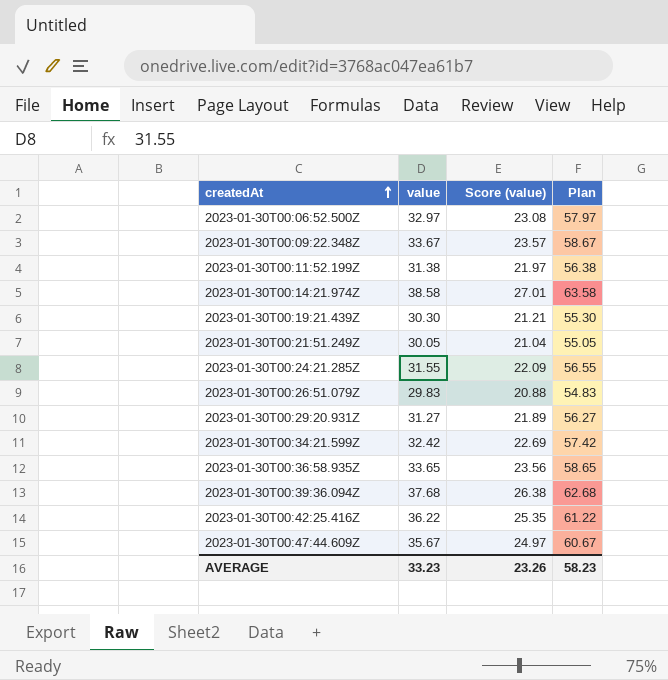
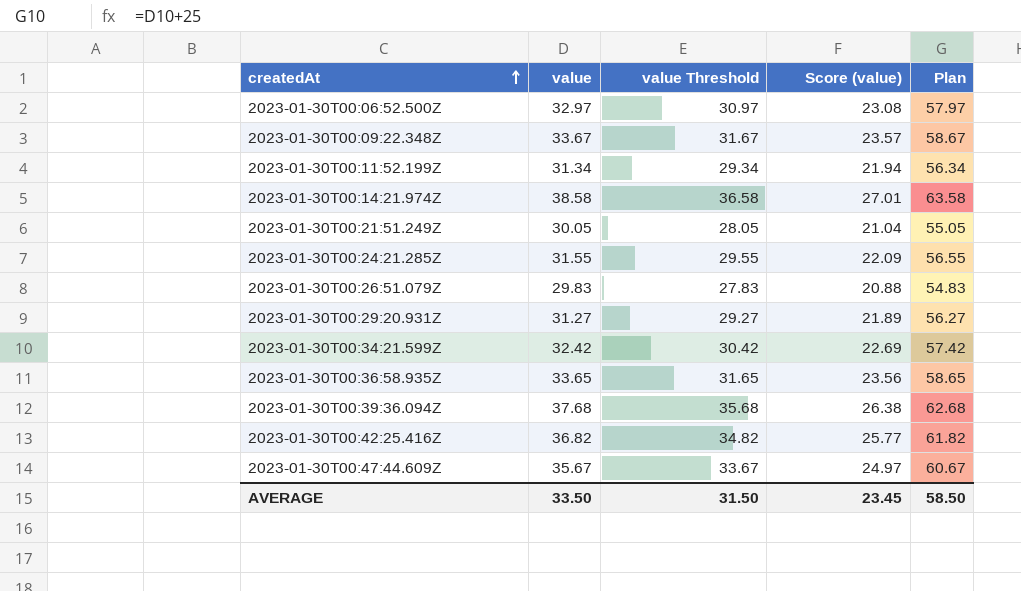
column value Threshold | formula: none -> [value] - 2
row 2023-01-30T00:19:21.439Z: 30.30 | 21.21 | 55.30 -> none
2023-01-30T00:11:52.199Z | value: 31.38 -> 31.34
2023-01-30T00:11:52.199Z | Score (value): 21.97 -> 21.94
2023-01-30T00:11:52.199Z | Plan: 56.38 -> 56.34
2023-01-30T00:42:25.416Z | value: 36.22 -> 36.82
2023-01-30T00:42:25.416Z | Score (value): 25.35 -> 25.77
2023-01-30T00:42:25.416Z | Plan: 61.22 -> 61.82
AVERAGE | value: 33.23 -> 33.50
AVERAGE | Score (value): 23.26 -> 23.45
AVERAGE | Plan: 58.23 -> 58.50

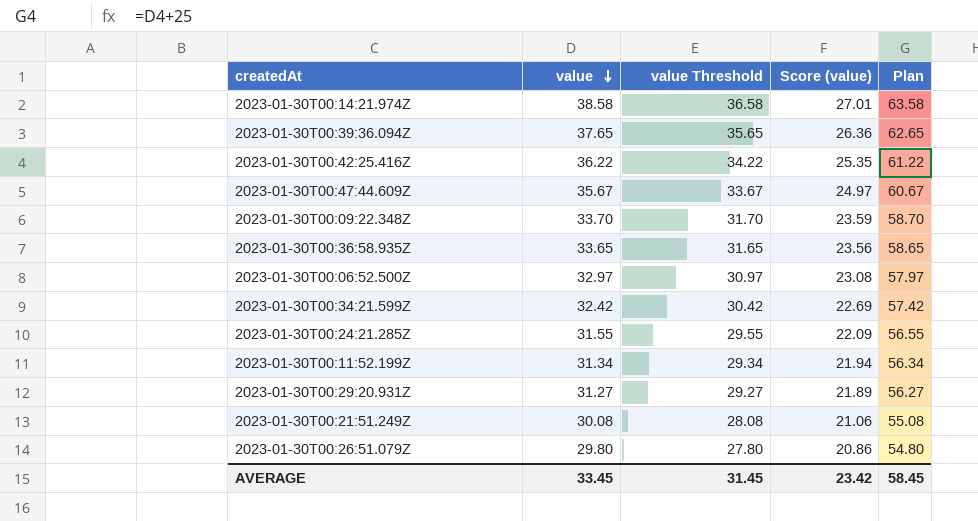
row order: createdAt ascending -> value descending
2023-01-30T00:39:36.094Z | value: 37.68 -> 37.65
2023-01-30T00:39:36.094Z | value Threshold: 35.68 -> 35.65
2023-01-30T00:39:36.094Z | Score (value): 26.38 -> 26.36
2023-01-30T00:39:36.094Z | Plan: 62.68 -> 62.65
2023-01-30T00:42:25.416Z | value: 36.82 -> 36.22
2023-01-30T00:42:25.416Z | value Threshold: 34.82 -> 34.22
2023-01-30T00:42:25.416Z | Score (value): 25.77 -> 25.35
2023-01-30T00:42:25.416Z | Plan: 61.82 -> 61.22
2023-01-30T00:09:22.348Z | value: 33.67 -> 33.70
2023-01-30T00:09:22.348Z | value Threshold: 31.67 -> 31.70
2023-01-30T00:09:22.348Z | Score (value): 23.57 -> 23.59
2023-01-30T00:09:22.348Z | Plan: 58.67 -> 58.70
2023-01-30T00:21:51.249Z | value: 30.05 -> 30.08
2023-01-30T00:21:51.249Z | value Threshold: 28.05 -> 28.08
2023-01-30T00:21:51.249Z | Score (value): 21.04 -> 21.06
2023-01-30T00:21:51.249Z | Plan: 55.05 -> 55.08
2023-01-30T00:26:51.079Z | value: 29.83 -> 29.80
2023-01-30T00:26:51.079Z | value Threshold: 27.83 -> 27.80
2023-01-30T00:26:51.079Z | Score (value): 20.88 -> 20.86
2023-01-30T00:26:51.079Z | Plan: 54.83 -> 54.80
AVERAGE | value: 33.50 -> 33.45
AVERAGE | value Threshold: 31.50 -> 31.45
AVERAGE | Score (value): 23.45 -> 23.42
AVERAGE | Plan: 58.50 -> 58.45

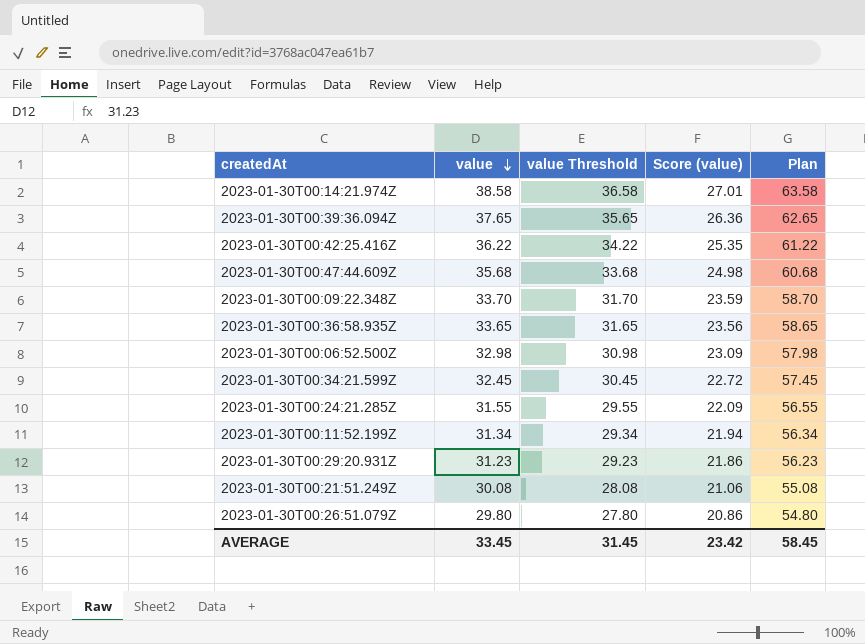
2023-01-30T00:47:44.609Z | value: 35.67 -> 35.68
2023-01-30T00:47:44.609Z | value Threshold: 33.67 -> 33.68
2023-01-30T00:47:44.609Z | Score (value): 24.97 -> 24.98
2023-01-30T00:47:44.609Z | Plan: 60.67 -> 60.68
2023-01-30T00:06:52.500Z | value: 32.97 -> 32.98
2023-01-30T00:06:52.500Z | value Threshold: 30.97 -> 30.98
2023-01-30T00:06:52.500Z | Score (value): 23.08 -> 23.09
2023-01-30T00:06:52.500Z | Plan: 57.97 -> 57.98
2023-01-30T00:34:21.599Z | value: 32.42 -> 32.45
2023-01-30T00:34:21.599Z | value Threshold: 30.42 -> 30.45
2023-01-30T00:34:21.599Z | Score (value): 22.69 -> 22.72
2023-01-30T00:34:21.599Z | Plan: 57.42 -> 57.45
2023-01-30T00:29:20.931Z | value: 31.27 -> 31.23
2023-01-30T00:29:20.931Z | value Threshold: 29.27 -> 29.23
2023-01-30T00:29:20.931Z | Score (value): 21.89 -> 21.86
2023-01-30T00:29:20.931Z | Plan: 56.27 -> 56.23

